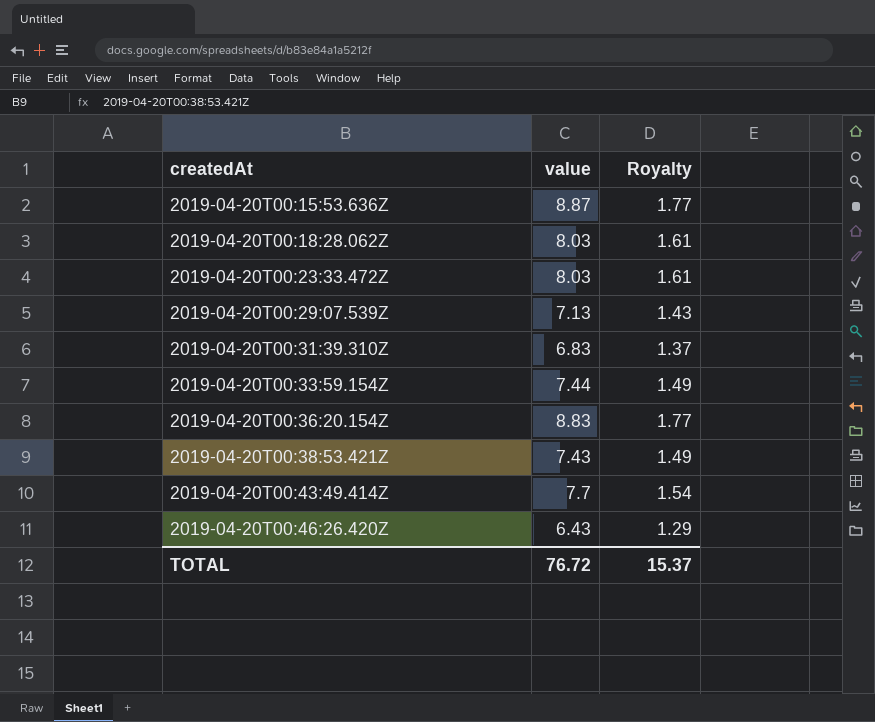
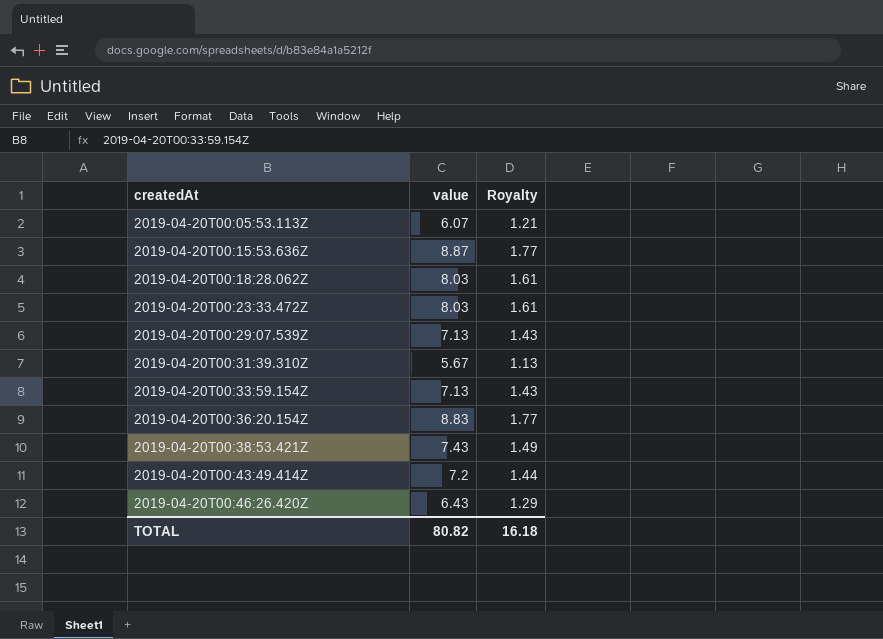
row 2019-04-20T00:05:53.113Z: none -> 6.07 | 1.21
2019-04-20T00:31:39.310Z | value: 6.83 -> 5.67
2019-04-20T00:31:39.310Z | Royalty: 1.37 -> 1.13
2019-04-20T00:33:59.154Z | value: 7.44 -> 7.13
2019-04-20T00:33:59.154Z | Royalty: 1.49 -> 1.43
2019-04-20T00:43:49.414Z | value: 7.7 -> 7.2
2019-04-20T00:43:49.414Z | Royalty: 1.54 -> 1.44
TOTAL | value: 76.72 -> 80.82
TOTAL | Royalty: 15.37 -> 16.18

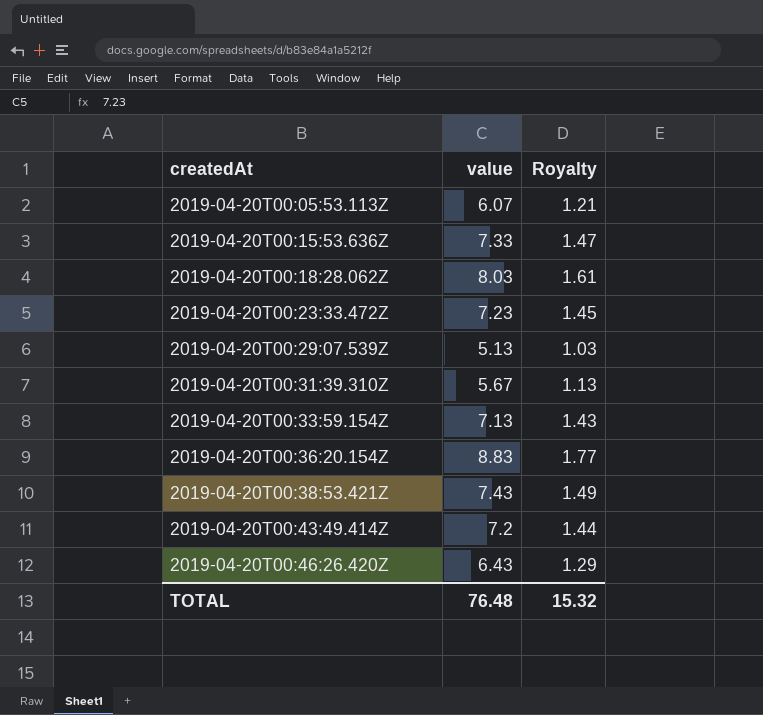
2019-04-20T00:15:53.636Z | value: 8.87 -> 7.33
2019-04-20T00:15:53.636Z | Royalty: 1.77 -> 1.47
2019-04-20T00:23:33.472Z | value: 8.03 -> 7.23
2019-04-20T00:23:33.472Z | Royalty: 1.61 -> 1.45
2019-04-20T00:29:07.539Z | value: 7.13 -> 5.13
2019-04-20T00:29:07.539Z | Royalty: 1.43 -> 1.03
TOTAL | value: 80.82 -> 76.48
TOTAL | Royalty: 16.18 -> 15.32

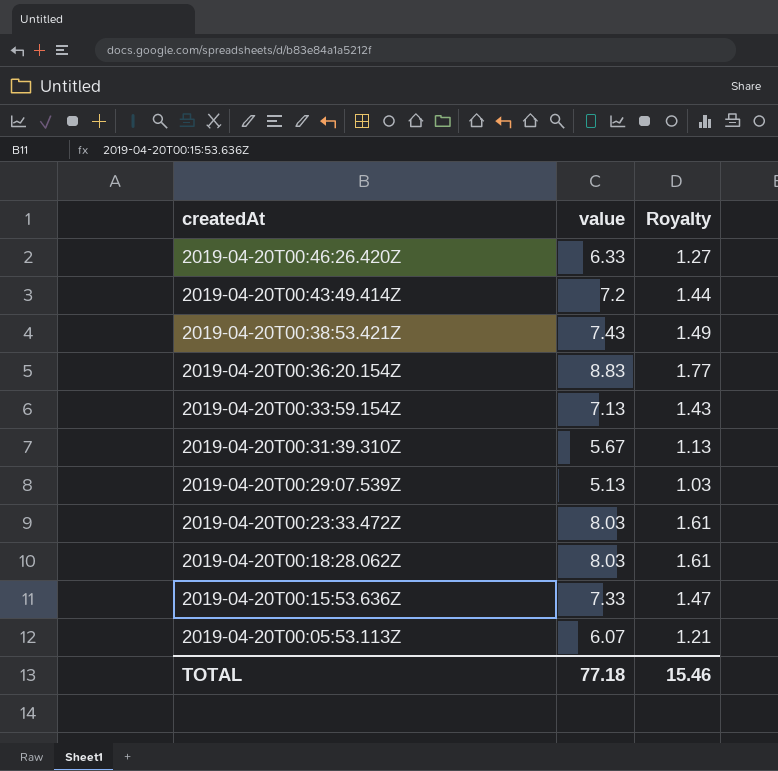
row order: createdAt ascending -> createdAt descending
2019-04-20T00:46:26.420Z | value: 6.43 -> 6.33
2019-04-20T00:46:26.420Z | Royalty: 1.29 -> 1.27
2019-04-20T00:23:33.472Z | value: 7.23 -> 8.03
2019-04-20T00:23:33.472Z | Royalty: 1.45 -> 1.61
TOTAL | value: 76.48 -> 77.18
TOTAL | Royalty: 15.32 -> 15.46

